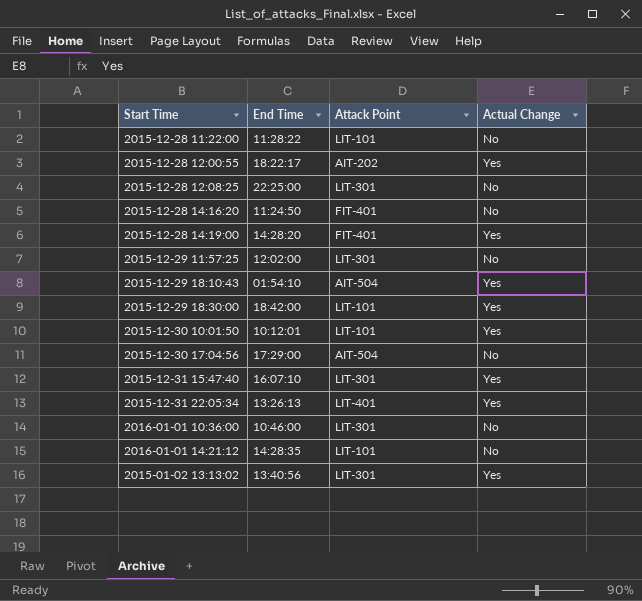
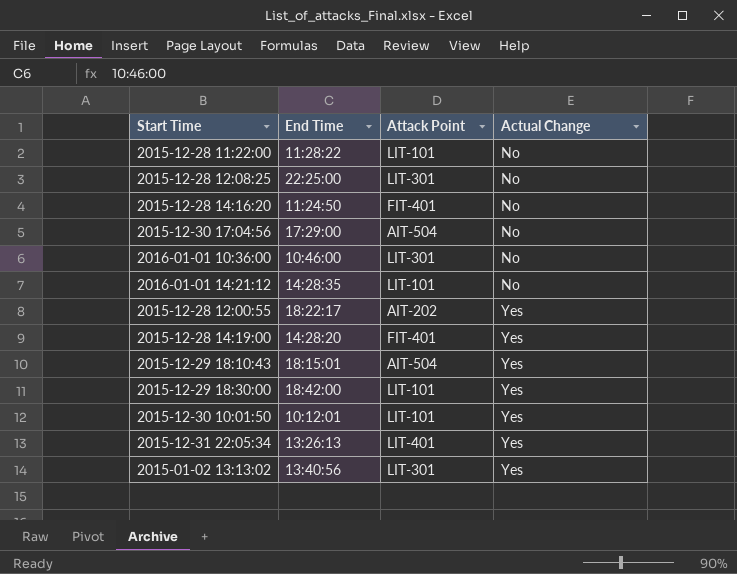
row order: none -> Actual Change ascending
row 2015-12-29 11:57:25: 12:02:00 | LIT-301 | No -> none
row 2015-12-31 15:47:40: 16:07:10 | LIT-301 | Yes -> none
2015-12-29 18:10:43 | End Time: 01:54:10 -> 18:15:01

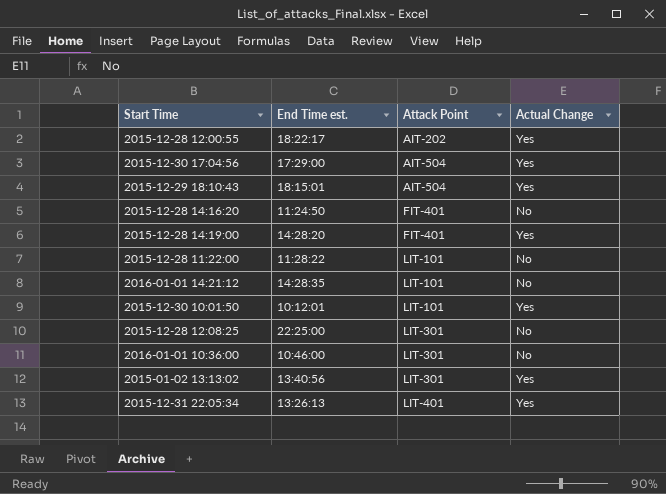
row order: Actual Change ascending -> Attack Point ascending
column name: End Time -> End Time est.
row 2015-12-29 18:30:00: 18:42:00 | LIT-101 | Yes -> none
2015-12-30 17:04:56 | Actual Change: No -> Yes

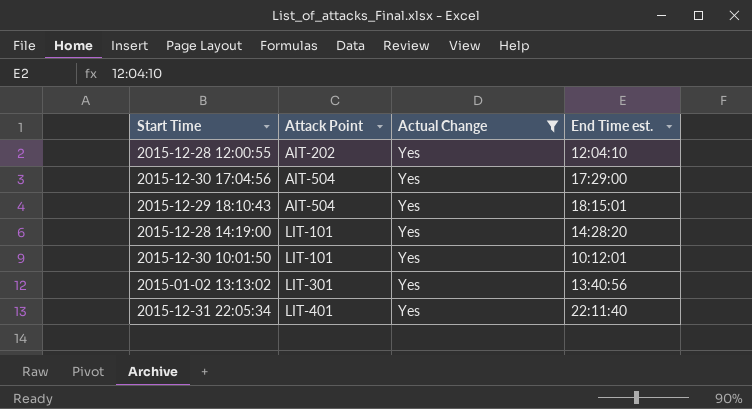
filter: none -> Actual Change = Yes
column End Time est. | position: 2 -> 4
2015-12-28 12:00:55 | End Time est.: 18:22:17 -> 12:04:10
2015-12-28 14:19:00 | Attack Point: FIT-401 -> LIT-101
2015-12-31 22:05:34 | End Time est.: 13:26:13 -> 22:11:40

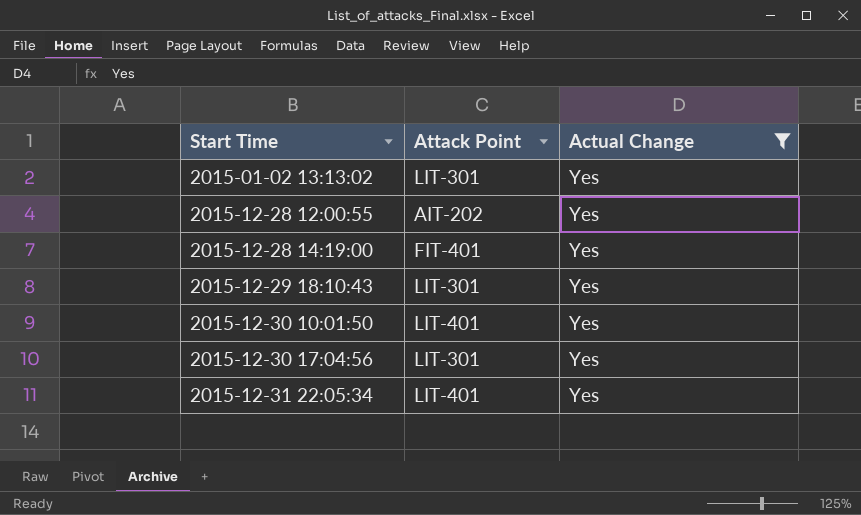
row order: Attack Point ascending -> Start Time ascending
column End Time est. | position: 4 -> none
2015-12-28 14:19:00 | Attack Point: LIT-101 -> FIT-401
2015-12-29 18:10:43 | Attack Point: AIT-504 -> LIT-301
2015-12-30 10:01:50 | Attack Point: LIT-101 -> LIT-401
2015-12-30 17:04:56 | Attack Point: AIT-504 -> LIT-301

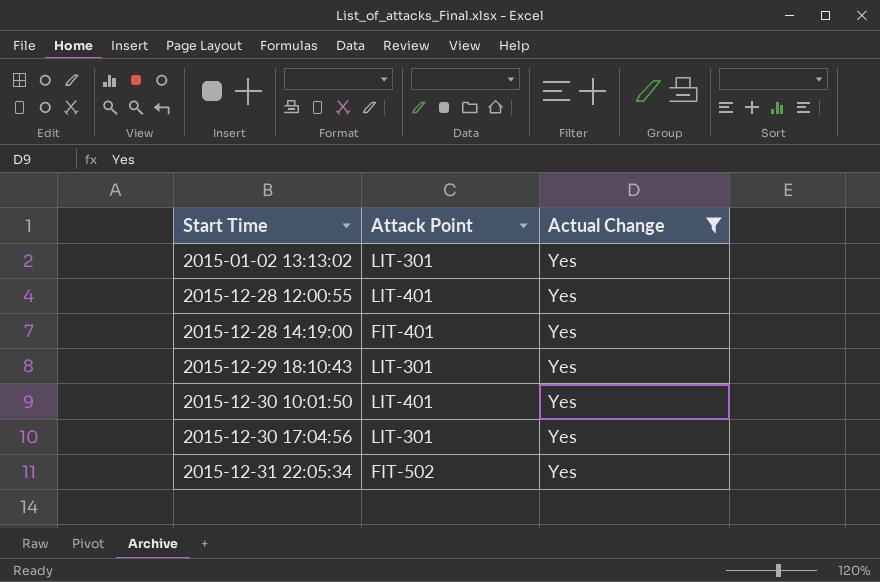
2015-12-28 12:00:55 | Attack Point: AIT-202 -> LIT-401
2015-12-31 22:05:34 | Attack Point: LIT-401 -> FIT-502

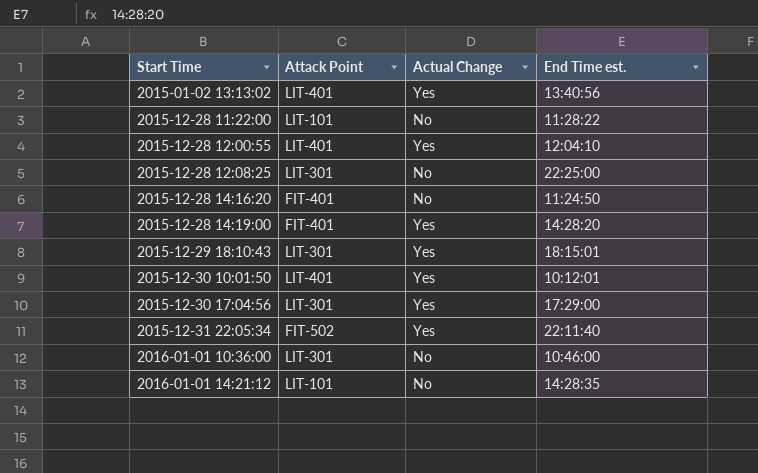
filter: Actual Change = Yes -> none
column End Time est. | position: none -> 4
2015-01-02 13:13:02 | Attack Point: LIT-301 -> LIT-401

